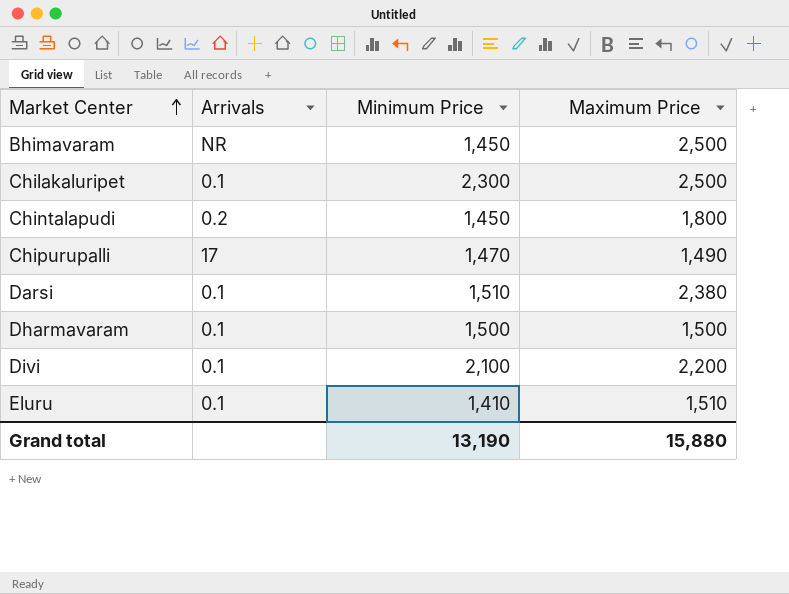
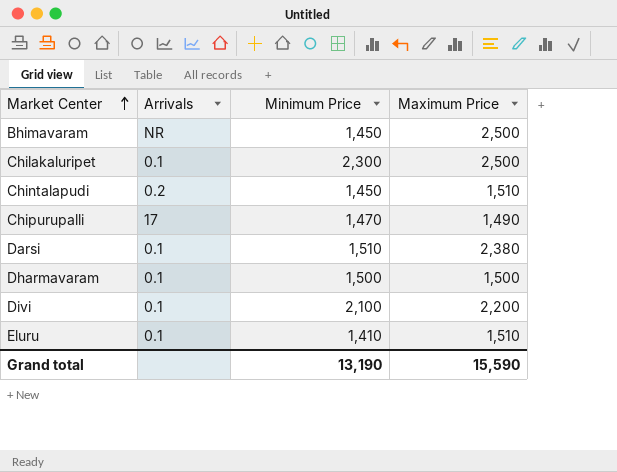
Chintalapudi | Maximum Price: 1,800 -> 1,510
Grand total | Maximum Price: 15,880 -> 15,590

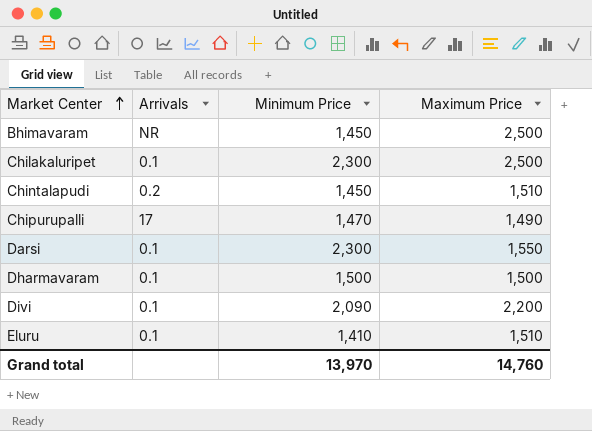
Darsi | Minimum Price: 1,510 -> 2,300
Darsi | Maximum Price: 2,380 -> 1,550
Divi | Minimum Price: 2,100 -> 2,090
Grand total | Minimum Price: 13,190 -> 13,970
Grand total | Maximum Price: 15,590 -> 14,760

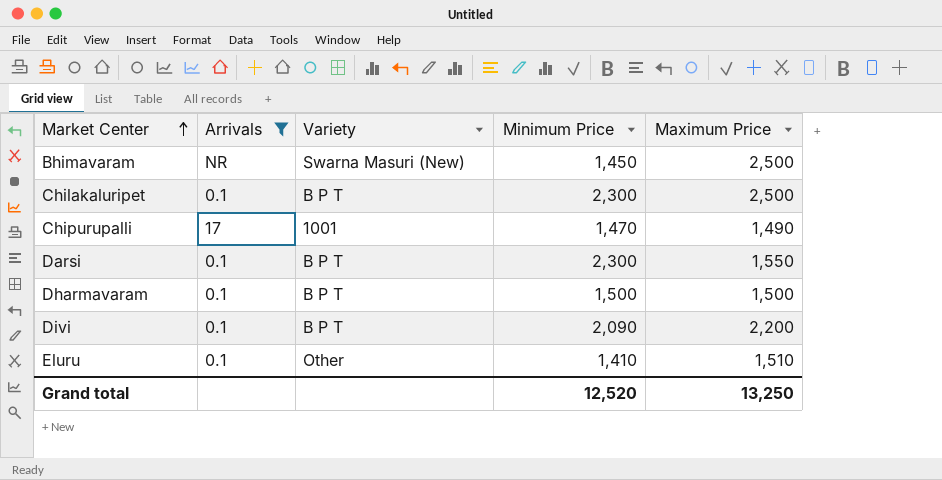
filter: none -> Arrivals != 0.2
column Variety | position: none -> 3
Grand total | Minimum Price: 13,970 -> 12,520
Grand total | Maximum Price: 14,760 -> 13,250

